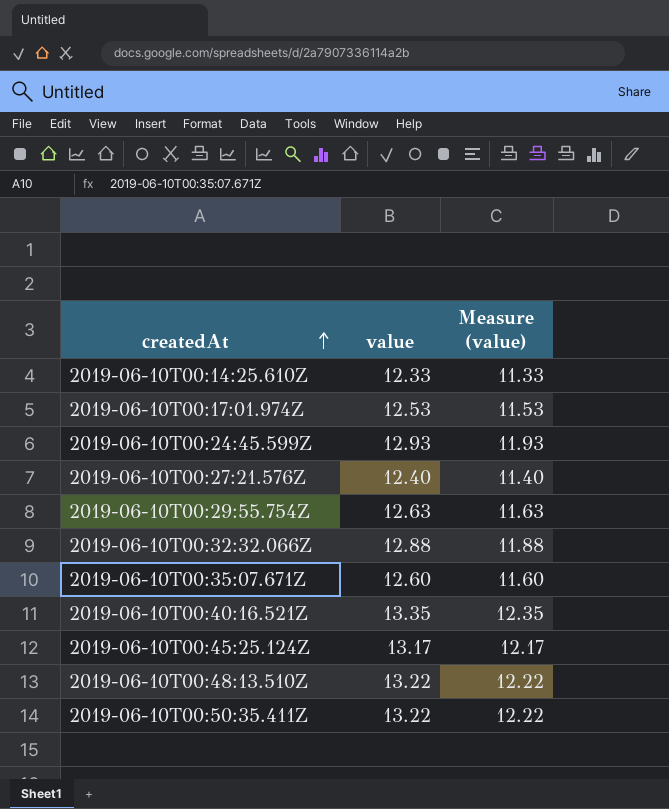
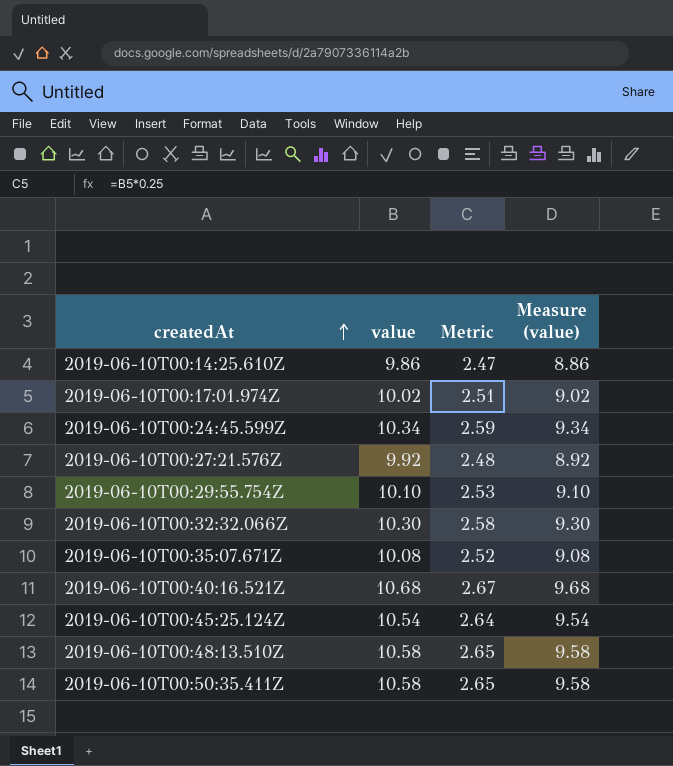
column Metric | formula: none -> [value] * 0.25
2019-06-10T00:14:25.610Z | value: 12.33 -> 9.86
2019-06-10T00:14:25.610Z | Measure (value): 11.33 -> 8.86
2019-06-10T00:17:01.974Z | value: 12.53 -> 10.02
2019-06-10T00:17:01.974Z | Measure (value): 11.53 -> 9.02
2019-06-10T00:24:45.599Z | value: 12.93 -> 10.34
2019-06-10T00:24:45.599Z | Measure (value): 11.93 -> 9.34
2019-06-10T00:27:21.576Z | value: 12.40 -> 9.92
2019-06-10T00:27:21.576Z | Measure (value): 11.40 -> 8.92
2019-06-10T00:29:55.754Z | value: 12.63 -> 10.10
2019-06-10T00:29:55.754Z | Measure (value): 11.63 -> 9.10
2019-06-10T00:32:32.066Z | value: 12.88 -> 10.30
2019-06-10T00:32:32.066Z | Measure (value): 11.88 -> 9.30
2019-06-10T00:35:07.671Z | value: 12.60 -> 10.08
2019-06-10T00:35:07.671Z | Measure (value): 11.60 -> 9.08
2019-06-10T00:40:16.521Z | value: 13.35 -> 10.68
2019-06-10T00:40:16.521Z | Measure (value): 12.35 -> 9.68
2019-06-10T00:45:25.124Z | value: 13.17 -> 10.54
2019-06-10T00:45:25.124Z | Measure (value): 12.17 -> 9.54
2019-06-10T00:48:13.510Z | value: 13.22 -> 10.58
2019-06-10T00:48:13.510Z | Measure (value): 12.22 -> 9.58
2019-06-10T00:50:35.411Z | value: 13.22 -> 10.58
2019-06-10T00:50:35.411Z | Measure (value): 12.22 -> 9.58

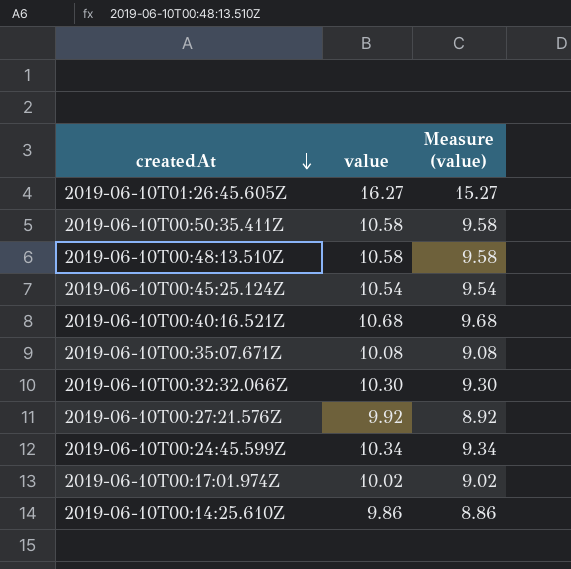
row order: createdAt ascending -> createdAt descending
column Metric | formula: [value] * 0.25 -> none
row 2019-06-10T00:29:55.754Z: 10.10 | 2.53 | 9.10 -> none
row 2019-06-10T01:26:45.605Z: none -> 16.27 | 15.27

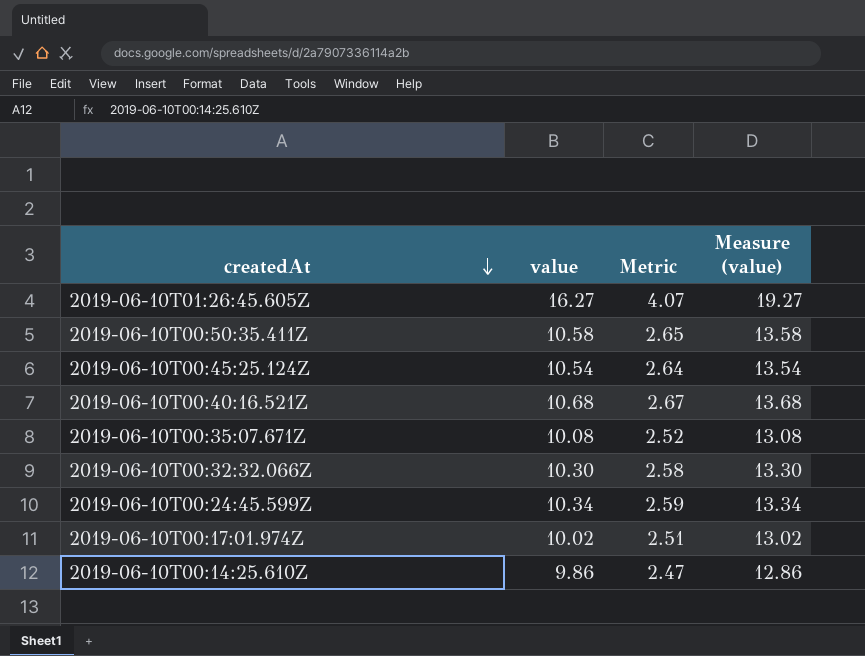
column Metric | formula: none -> [value] * 0.25
column Measure (value) | formula: [value] - 1 -> [value] + 3
row 2019-06-10T00:48:13.510Z: 10.58 | 9.58 -> none
row 2019-06-10T00:27:21.576Z: 9.92 | 8.92 -> none

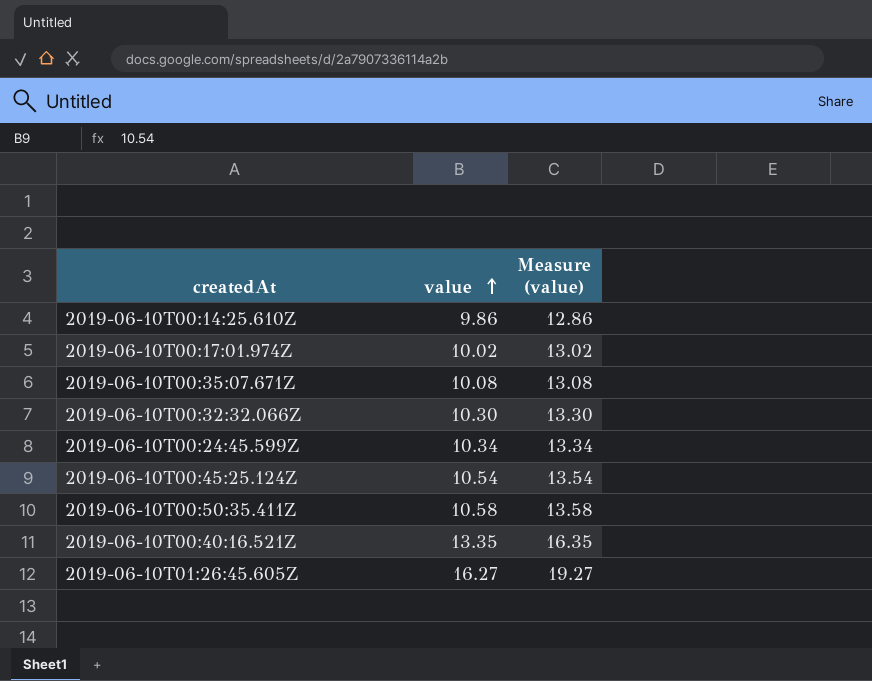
row order: createdAt descending -> value ascending
column Metric | formula: [value] * 0.25 -> none
2019-06-10T00:40:16.521Z | value: 10.68 -> 13.35
2019-06-10T00:40:16.521Z | Measure (value): 13.68 -> 16.35

